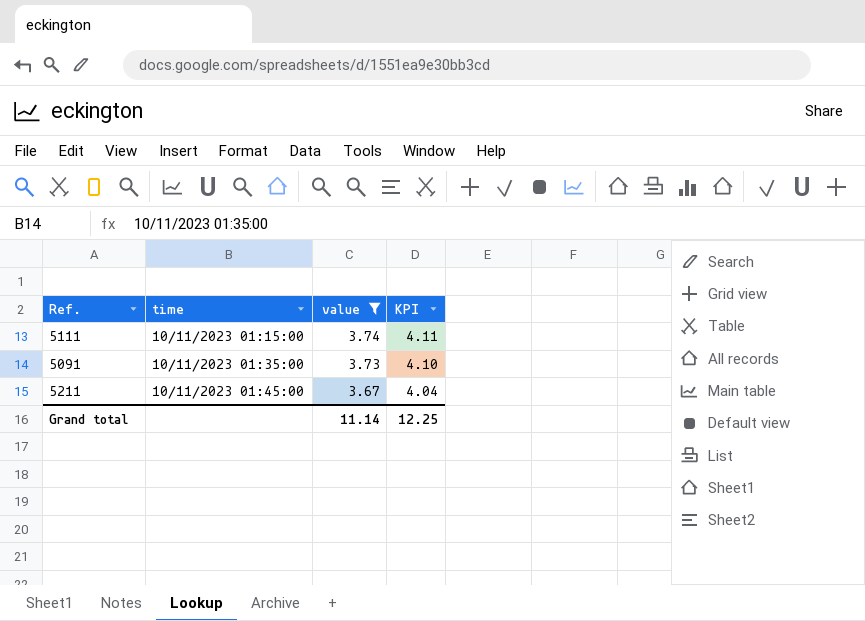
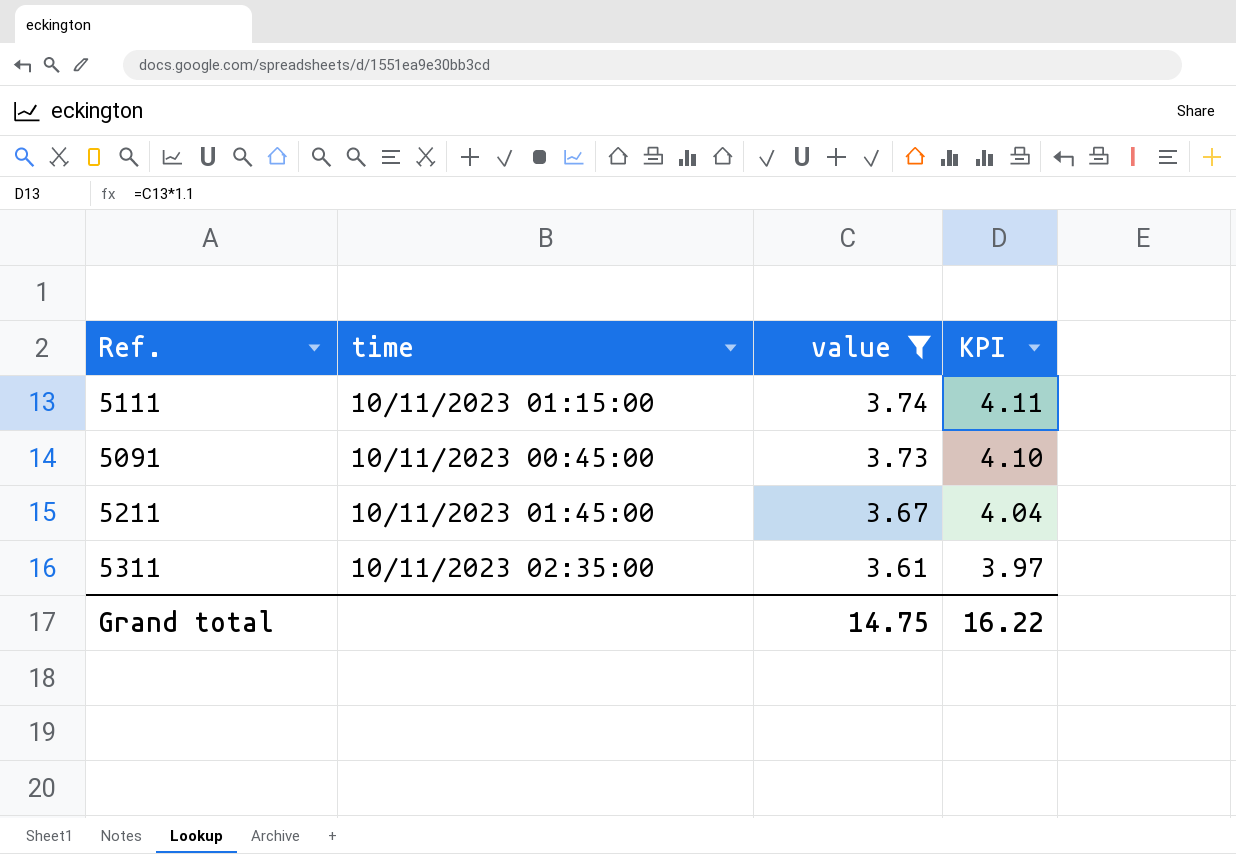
5091 | time: 10/11/2023 01:35:00 -> 10/11/2023 00:45:00
row 5311: none -> 10/11/2023 02:35:00 | 3.61 | 3.97
Grand total | value: 11.14 -> 14.75
Grand total | KPI: 12.25 -> 16.22

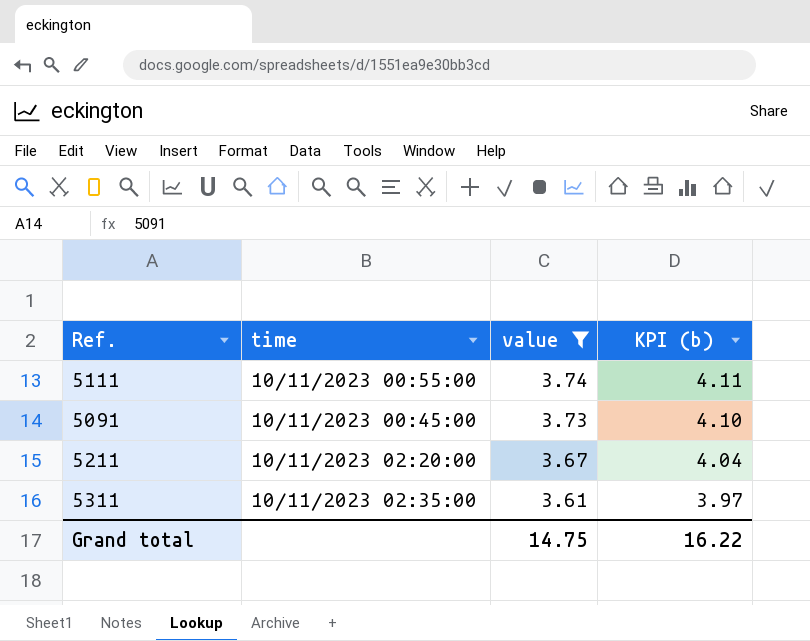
column name: KPI -> KPI (b)
5111 | time: 10/11/2023 01:15:00 -> 10/11/2023 00:55:00
5211 | time: 10/11/2023 01:45:00 -> 10/11/2023 02:20:00

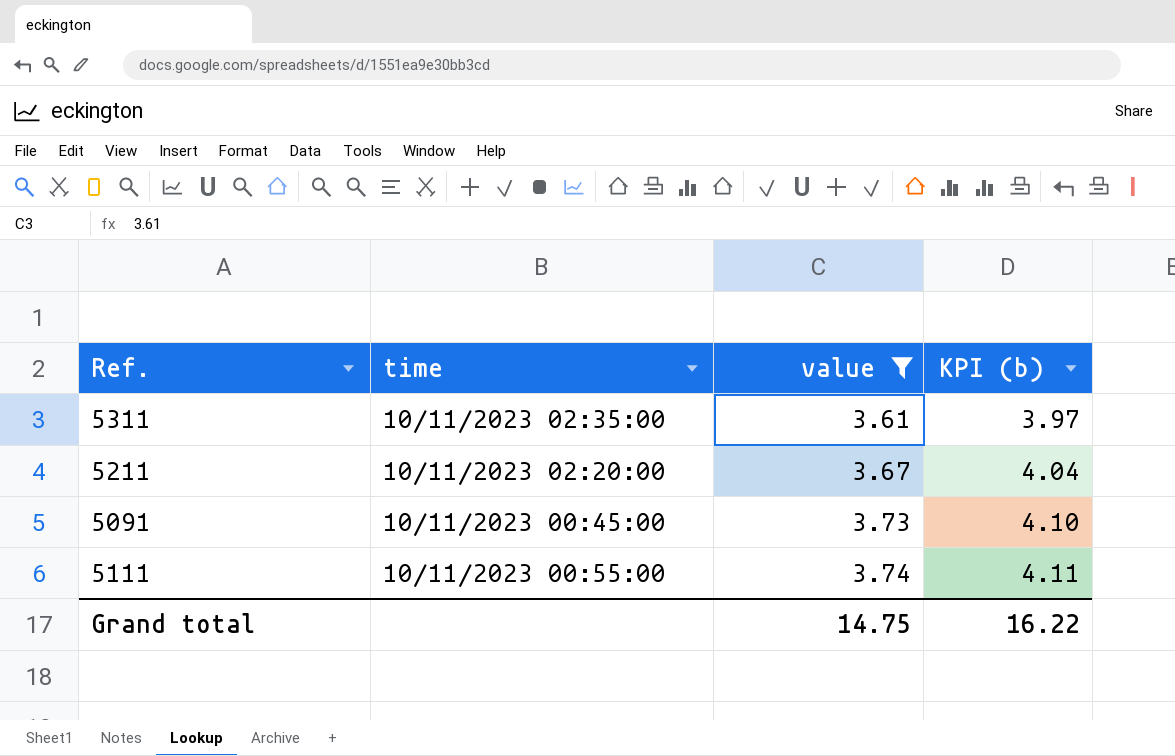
row order: value descending -> value ascending

